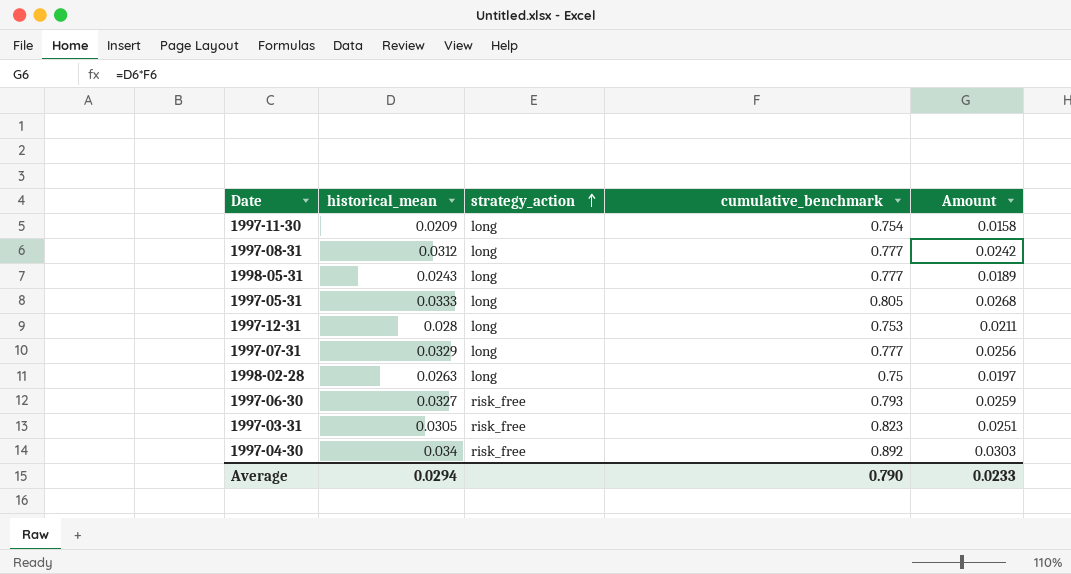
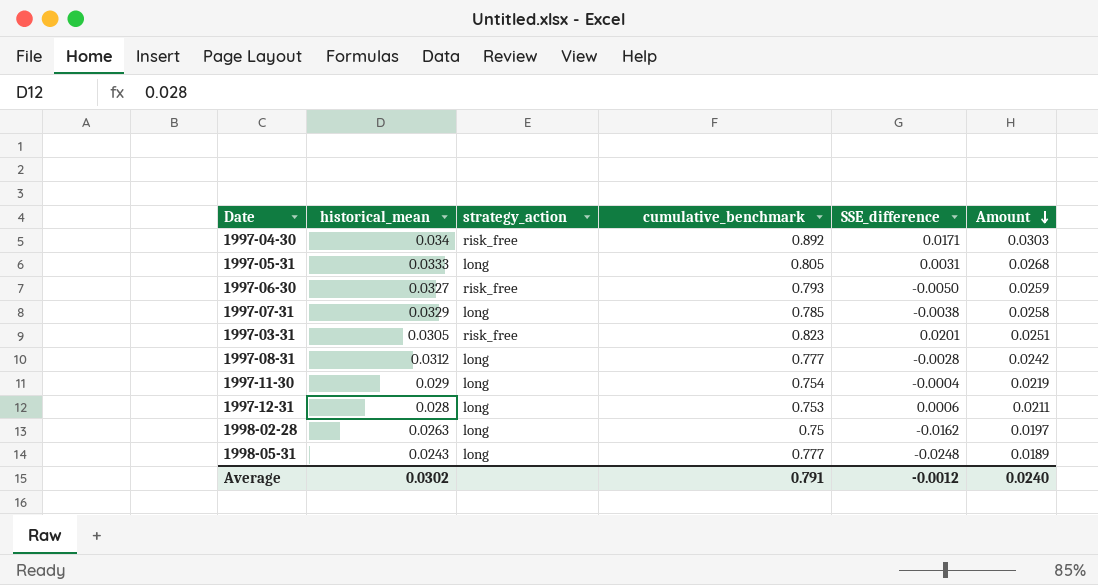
row order: strategy_action ascending -> Amount descending
column SSE_difference | position: none -> 5
1997-07-31 | cumulative_benchmark: 0.777 -> 0.785
1997-07-31 | Amount: 0.0256 -> 0.0258
1997-11-30 | historical_mean: 0.0209 -> 0.029
1997-11-30 | Amount: 0.0158 -> 0.0219
Average | historical_mean: 0.0294 -> 0.0302
Average | cumulative_benchmark: 0.790 -> 0.791
Average | Amount: 0.0233 -> 0.0240

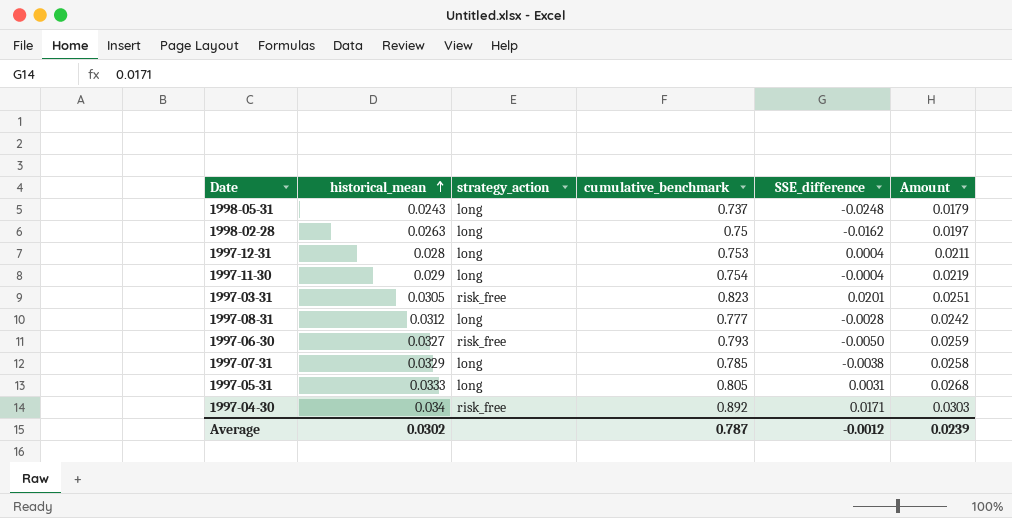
row order: Amount descending -> historical_mean ascending
1998-05-31 | cumulative_benchmark: 0.777 -> 0.737
1998-05-31 | Amount: 0.0189 -> 0.0179
1997-12-31 | SSE_difference: 0.0006 -> 0.0004
Average | cumulative_benchmark: 0.791 -> 0.787
Average | Amount: 0.0240 -> 0.0239

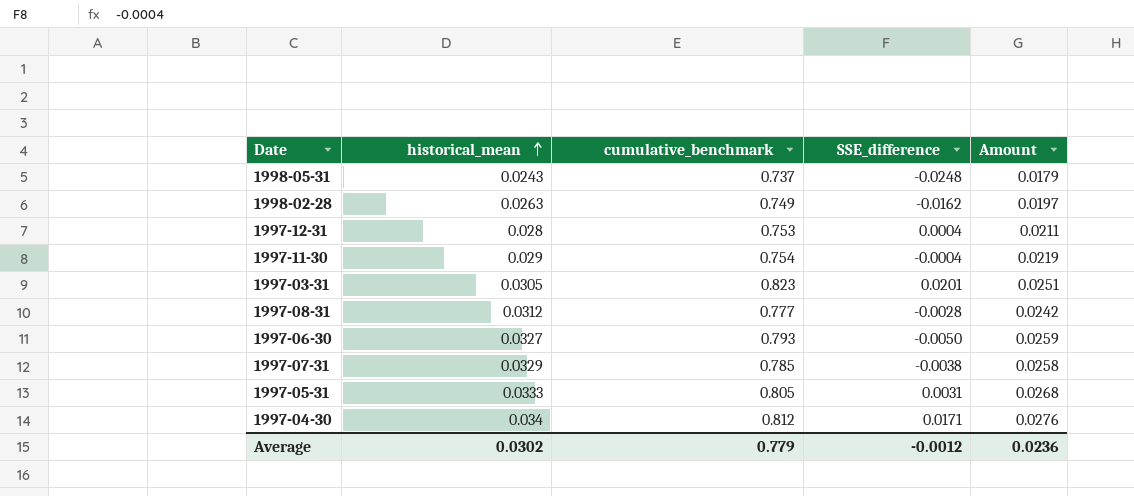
column strategy_action | position: 3 -> none
1998-02-28 | cumulative_benchmark: 0.75 -> 0.749
1997-04-30 | cumulative_benchmark: 0.892 -> 0.812
1997-04-30 | Amount: 0.0303 -> 0.0276
Average | cumulative_benchmark: 0.787 -> 0.779
Average | Amount: 0.0239 -> 0.0236

